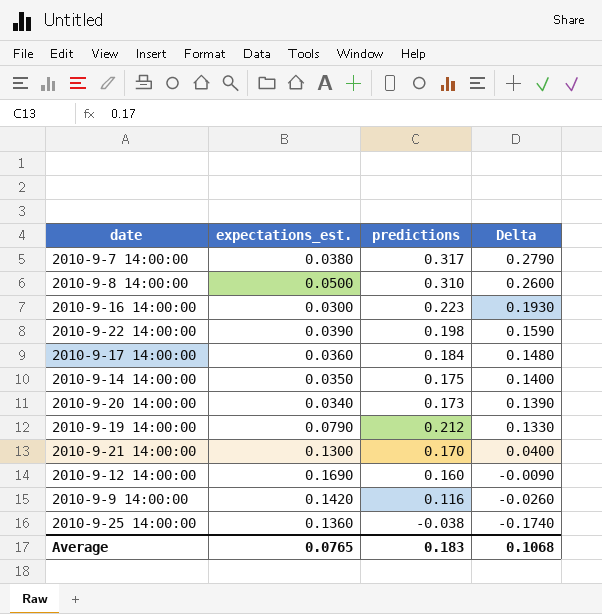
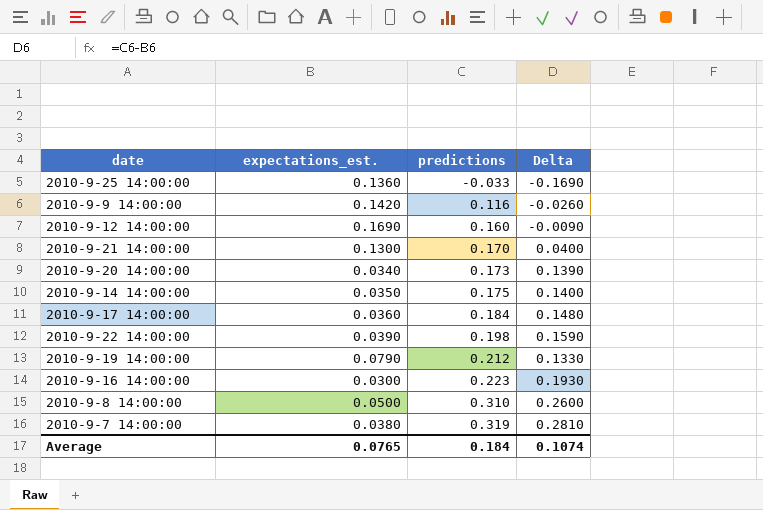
row order: Delta descending -> predictions ascending
2010-9-25 14:00:00 | predictions: -0.038 -> -0.033
2010-9-25 14:00:00 | Delta: -0.1740 -> -0.1690
2010-9-7 14:00:00 | predictions: 0.317 -> 0.319
2010-9-7 14:00:00 | Delta: 0.2790 -> 0.2810
Average | predictions: 0.183 -> 0.184
Average | Delta: 0.1068 -> 0.1074

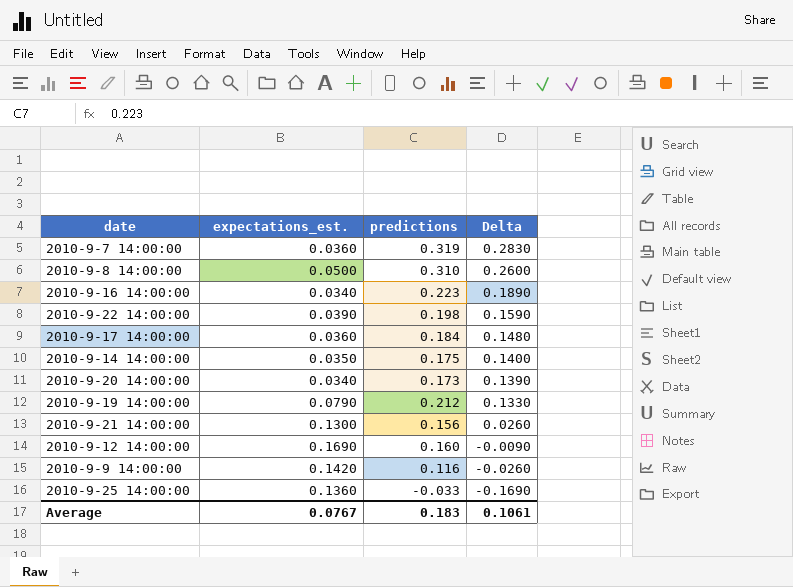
row order: predictions ascending -> Delta descending
2010-9-7 14:00:00 | expectations_est.: 0.0380 -> 0.0360
2010-9-7 14:00:00 | Delta: 0.2810 -> 0.2830
2010-9-16 14:00:00 | expectations_est.: 0.0300 -> 0.0340
2010-9-16 14:00:00 | Delta: 0.1930 -> 0.1890
2010-9-21 14:00:00 | predictions: 0.170 -> 0.156
2010-9-21 14:00:00 | Delta: 0.0400 -> 0.0260
Average | expectations_est.: 0.0765 -> 0.0767
Average | predictions: 0.184 -> 0.183
Average | Delta: 0.1074 -> 0.1061

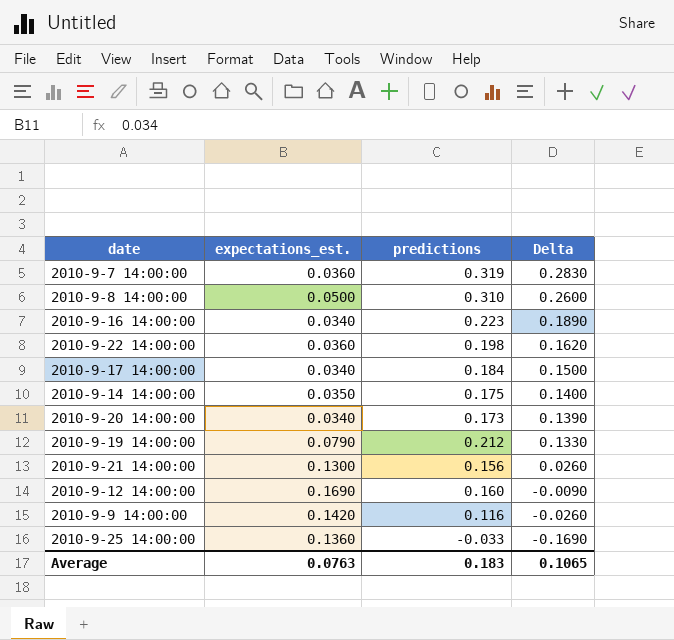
2010-9-22 14:00:00 | expectations_est.: 0.0390 -> 0.0360
2010-9-22 14:00:00 | Delta: 0.1590 -> 0.1620
2010-9-17 14:00:00 | expectations_est.: 0.0360 -> 0.0340
2010-9-17 14:00:00 | Delta: 0.1480 -> 0.1500
Average | expectations_est.: 0.0767 -> 0.0763
Average | Delta: 0.1061 -> 0.1065

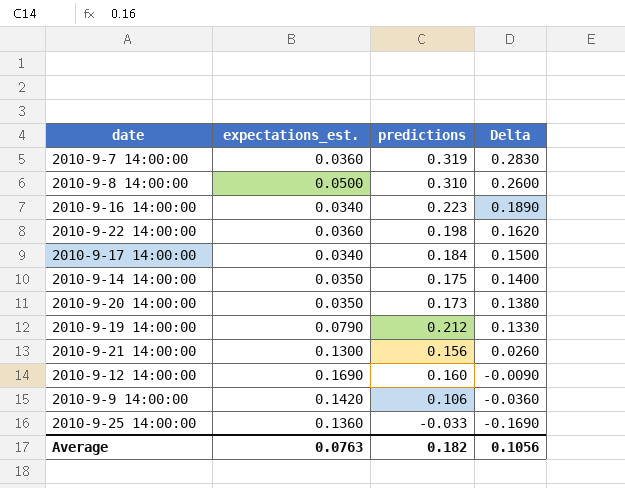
2010-9-20 14:00:00 | expectations_est.: 0.0340 -> 0.0350
2010-9-20 14:00:00 | Delta: 0.1390 -> 0.1380
2010-9-9 14:00:00 | predictions: 0.116 -> 0.106
2010-9-9 14:00:00 | Delta: -0.0260 -> -0.0360
Average | predictions: 0.183 -> 0.182
Average | Delta: 0.1065 -> 0.1056

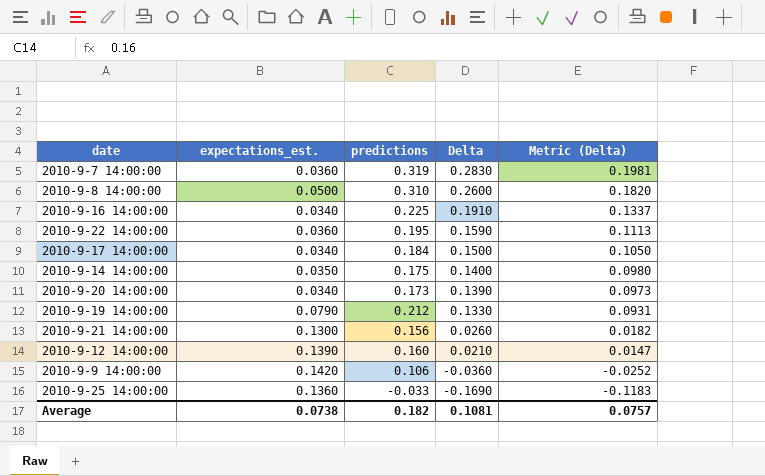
column Metric (Delta) | formula: none -> [Delta] * 0.7
2010-9-16 14:00:00 | predictions: 0.223 -> 0.225
2010-9-16 14:00:00 | Delta: 0.1890 -> 0.1910
2010-9-22 14:00:00 | predictions: 0.198 -> 0.195
2010-9-22 14:00:00 | Delta: 0.1620 -> 0.1590
2010-9-20 14:00:00 | expectations_est.: 0.0350 -> 0.0340
2010-9-20 14:00:00 | Delta: 0.1380 -> 0.1390
2010-9-12 14:00:00 | expectations_est.: 0.1690 -> 0.1390
2010-9-12 14:00:00 | Delta: -0.0090 -> 0.0210
Average | expectations_est.: 0.0763 -> 0.0738
Average | Delta: 0.1056 -> 0.1081

